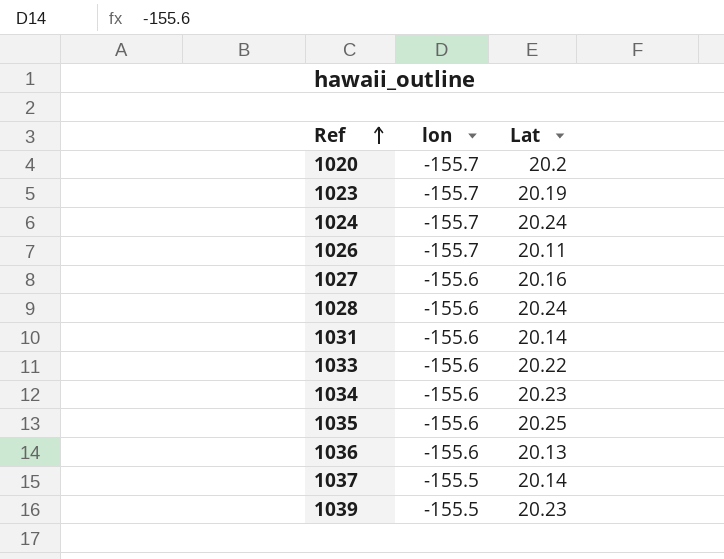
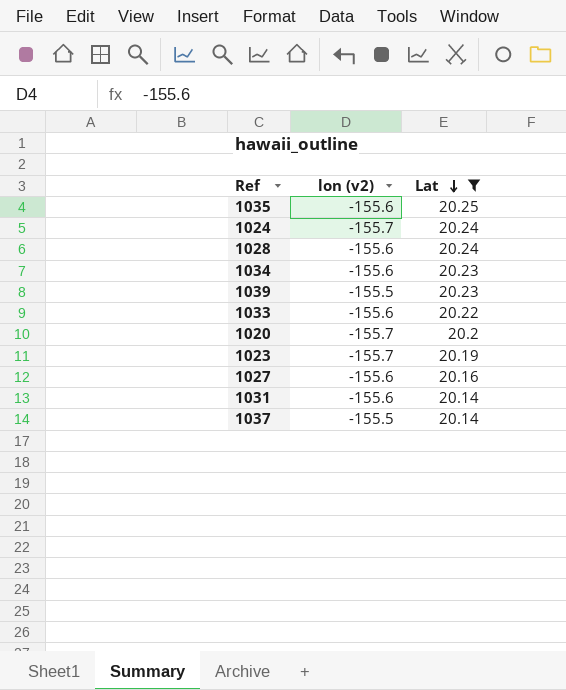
filter: none -> Lat >= 20.14
row order: Ref ascending -> Lat descending
column name: lon -> lon (v2)

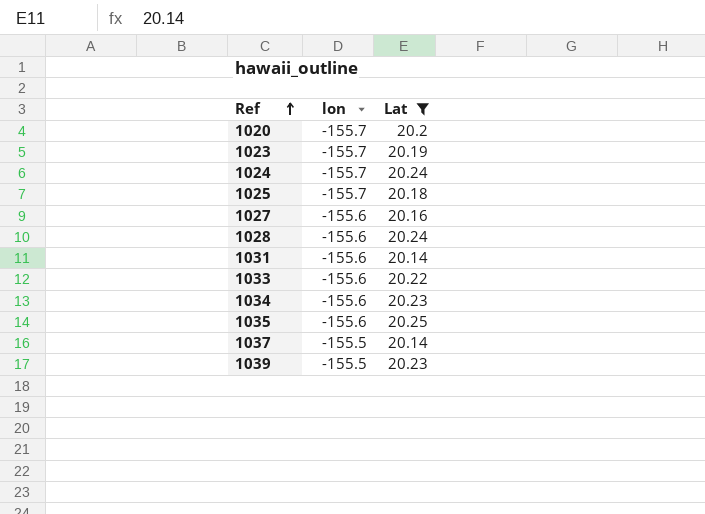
row order: Lat descending -> Ref ascending
column name: lon (v2) -> lon
row 1025: none -> -155.7 | 20.18

